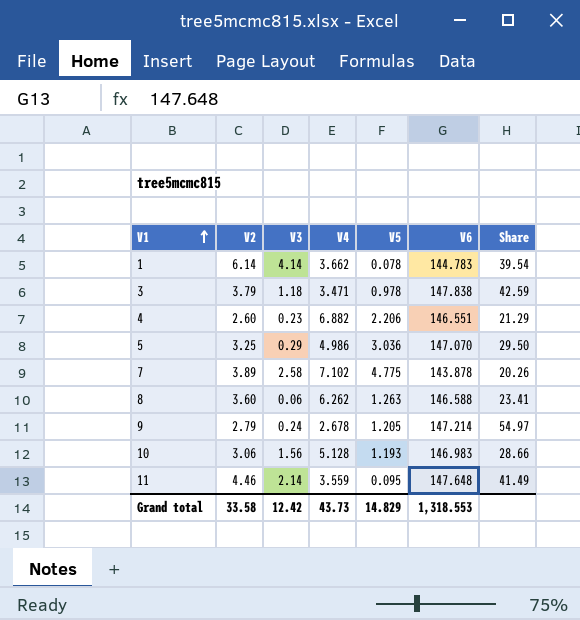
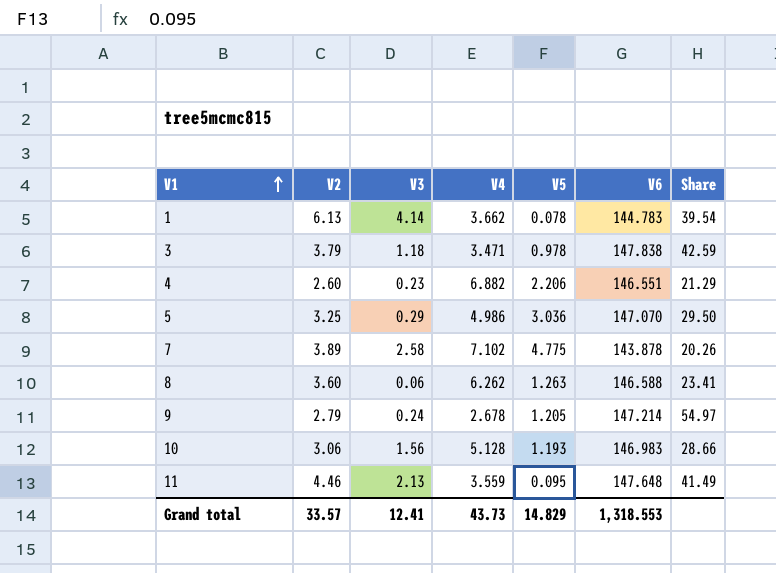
1 | V2: 6.14 -> 6.13
11 | V3: 2.14 -> 2.13
Grand total | V2: 33.58 -> 33.57
Grand total | V3: 12.42 -> 12.41

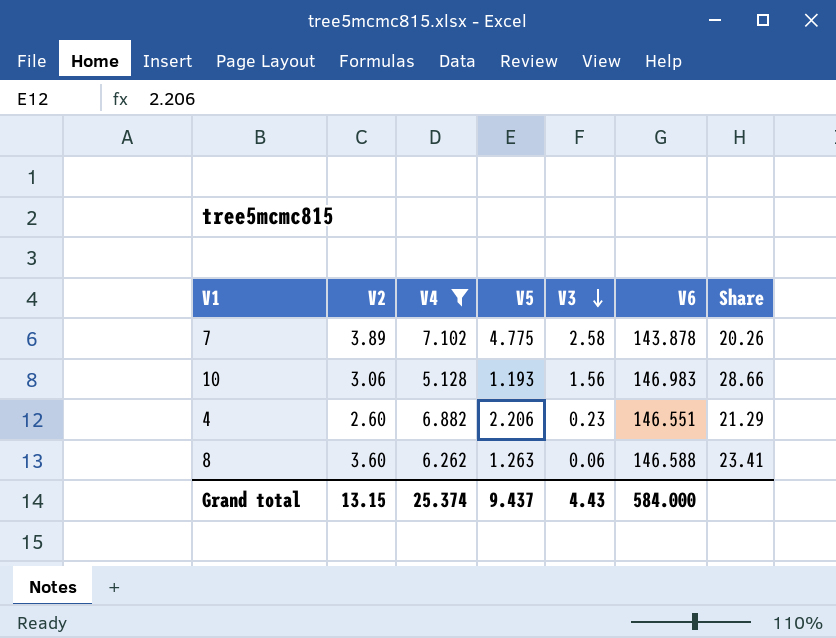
filter: none -> V4 >= 5.128
row order: V1 ascending -> V3 descending
column V3 | position: 3 -> 5
Grand total | V2: 33.57 -> 13.15
Grand total | V4: 43.73 -> 25.374
Grand total | V5: 14.829 -> 9.437
Grand total | V3: 12.41 -> 4.43
Grand total | V6: 1,318.553 -> 584.000

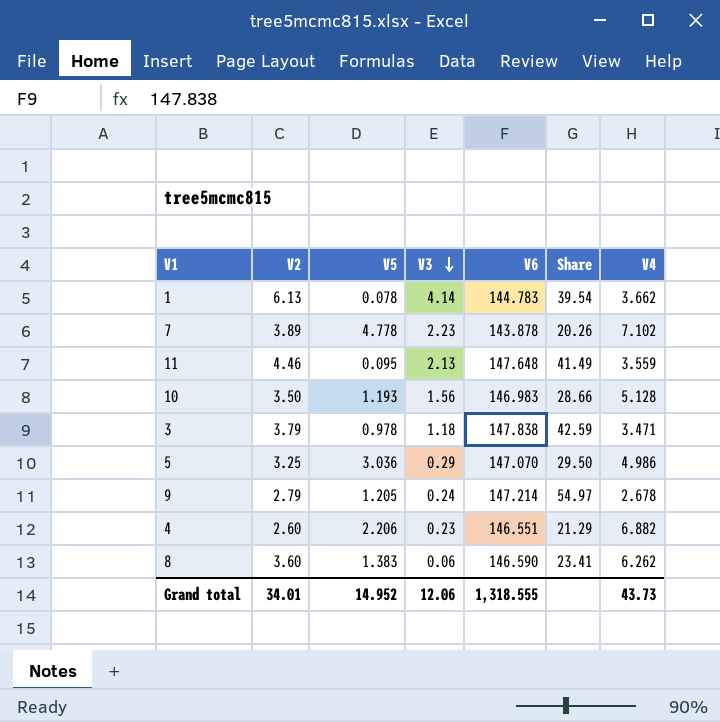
filter: V4 >= 5.128 -> none
column V4 | position: 3 -> 7
7 | V5: 4.775 -> 4.778
7 | V3: 2.58 -> 2.23
10 | V2: 3.06 -> 3.50
8 | V5: 1.263 -> 1.383
8 | V6: 146.588 -> 146.590
Grand total | V2: 13.15 -> 34.01
Grand total | V5: 9.437 -> 14.952
Grand total | V3: 4.43 -> 12.06
Grand total | V6: 584.000 -> 1,318.555
Grand total | V4: 25.374 -> 43.73

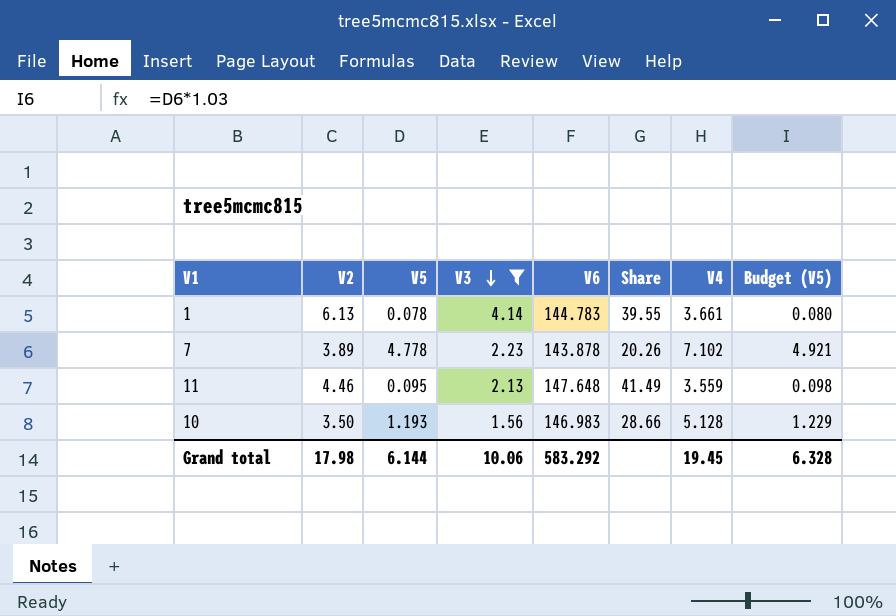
filter: none -> V3 >= 1.56
column Budget (V5) | formula: none -> [V5] * 1.03
1 | Share: 39.54 -> 39.55
1 | V4: 3.662 -> 3.661
Grand total | V2: 34.01 -> 17.98
Grand total | V5: 14.952 -> 6.144
Grand total | V3: 12.06 -> 10.06
Grand total | V6: 1,318.555 -> 583.292
Grand total | V4: 43.73 -> 19.45

